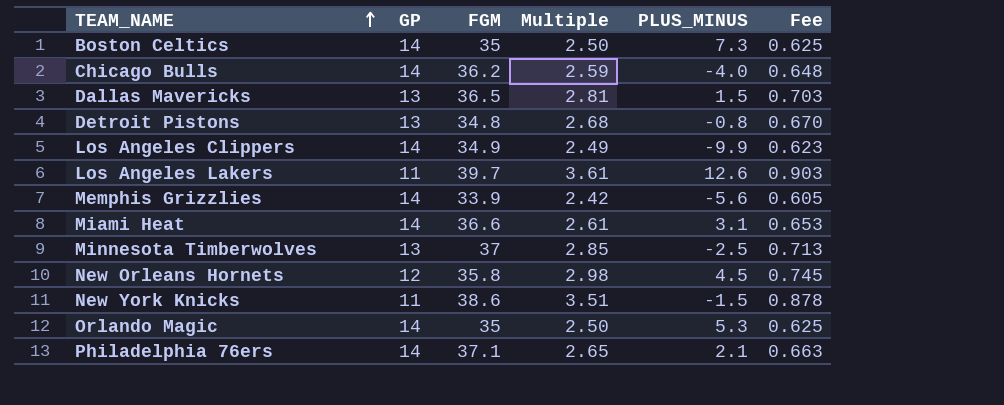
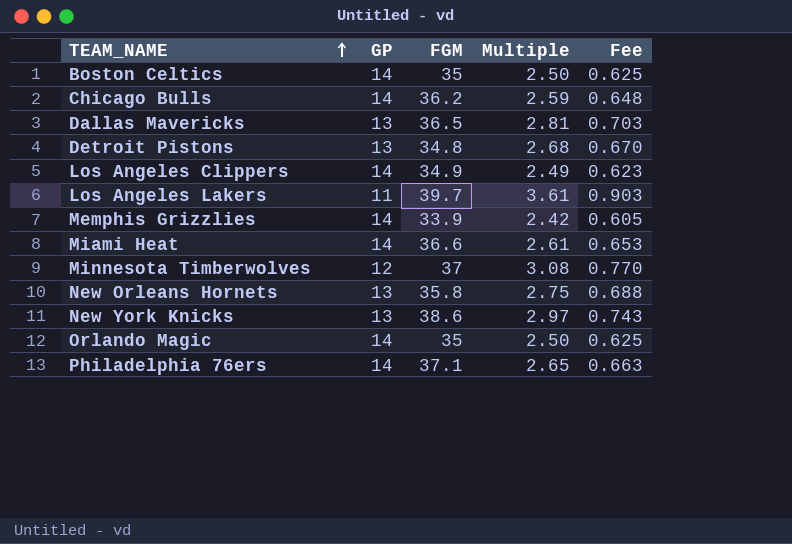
column PLUS_MINUS | position: 5 -> none
Minnesota Timberwolves | GP: 13 -> 12
Minnesota Timberwolves | Multiple: 2.85 -> 3.08
Minnesota Timberwolves | Fee: 0.713 -> 0.770
New Orleans Hornets | GP: 12 -> 13
New Orleans Hornets | Multiple: 2.98 -> 2.75
New Orleans Hornets | Fee: 0.745 -> 0.688
New York Knicks | GP: 11 -> 13
New York Knicks | Multiple: 3.51 -> 2.97
New York Knicks | Fee: 0.878 -> 0.743

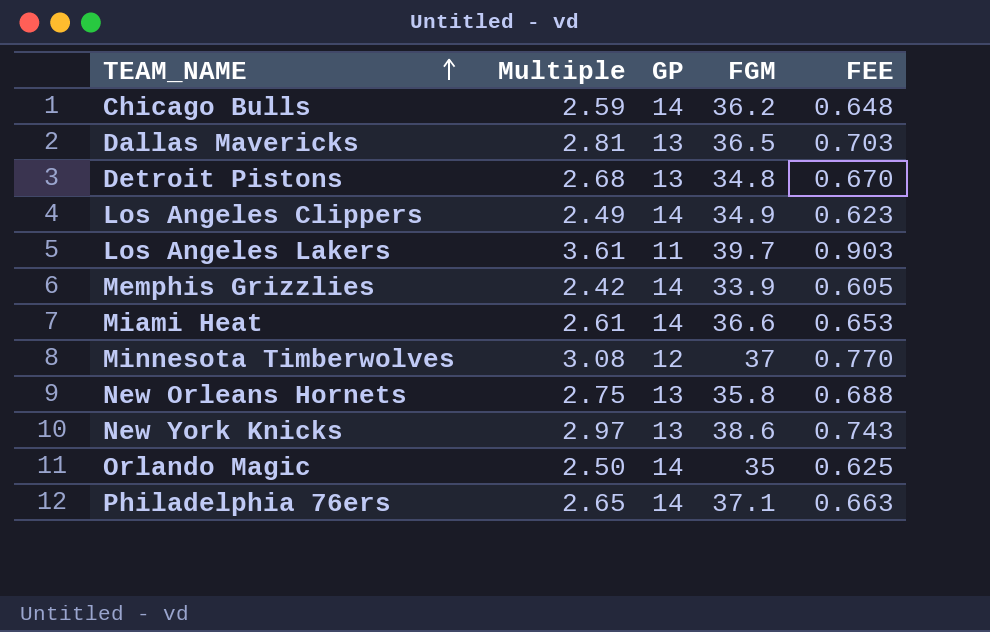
column Multiple | position: 4 -> 2
column name: Fee -> FEE
row Boston Celtics: 14 | 35 | 2.50 | 0.625 -> none

